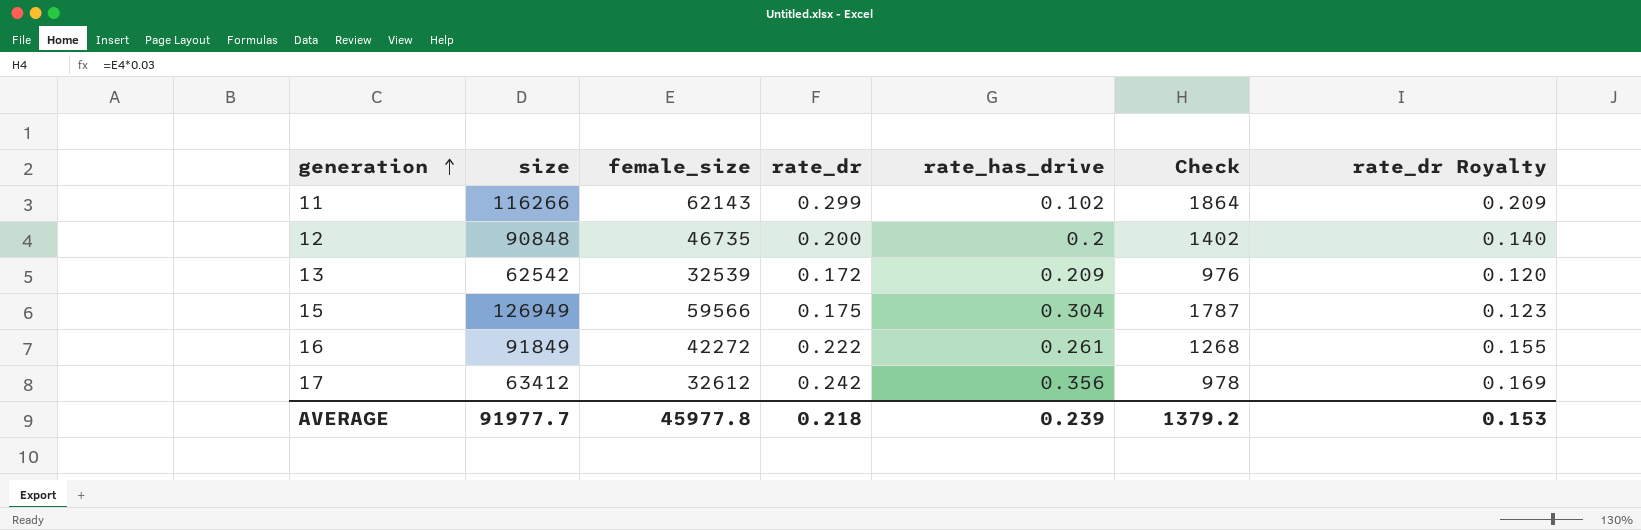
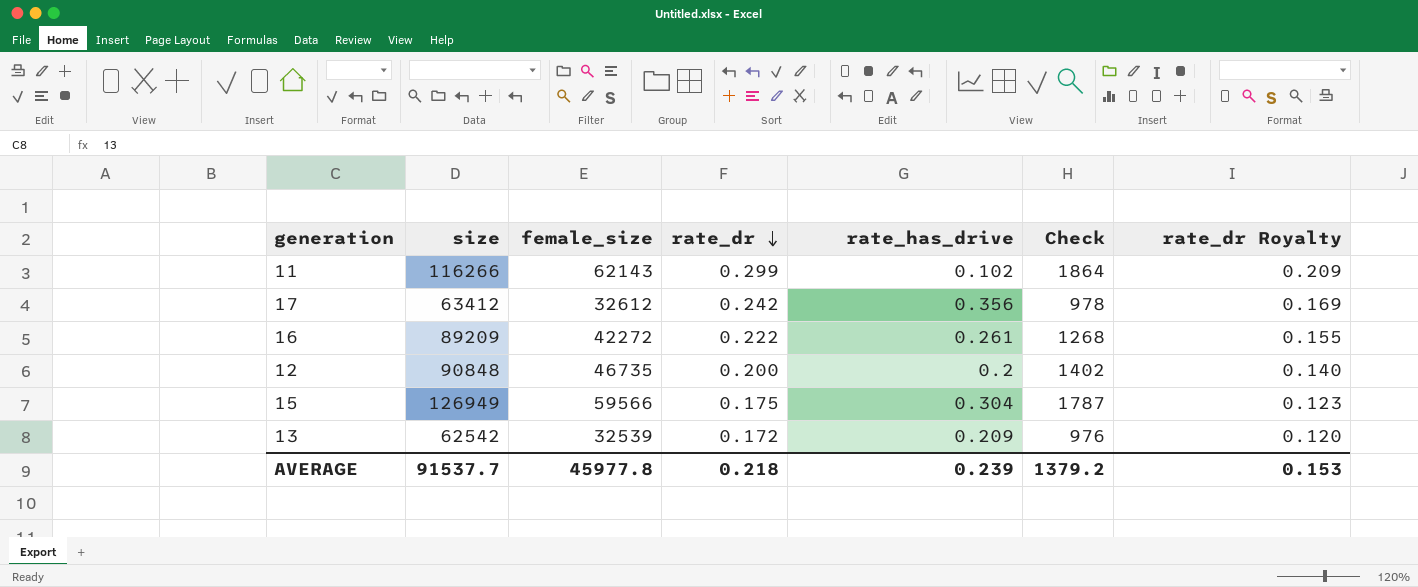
row order: generation ascending -> rate_dr descending
16 | size: 91849 -> 89209
AVERAGE | size: 91977.7 -> 91537.7

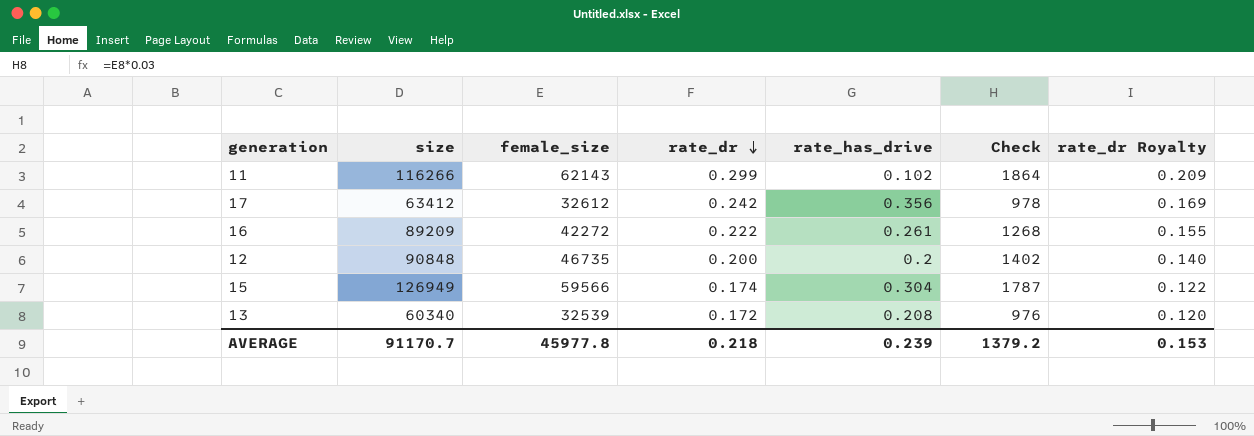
15 | rate_dr: 0.175 -> 0.174
15 | rate_dr Royalty: 0.123 -> 0.122
13 | size: 62542 -> 60340
13 | rate_has_drive: 0.209 -> 0.208
AVERAGE | size: 91537.7 -> 91170.7

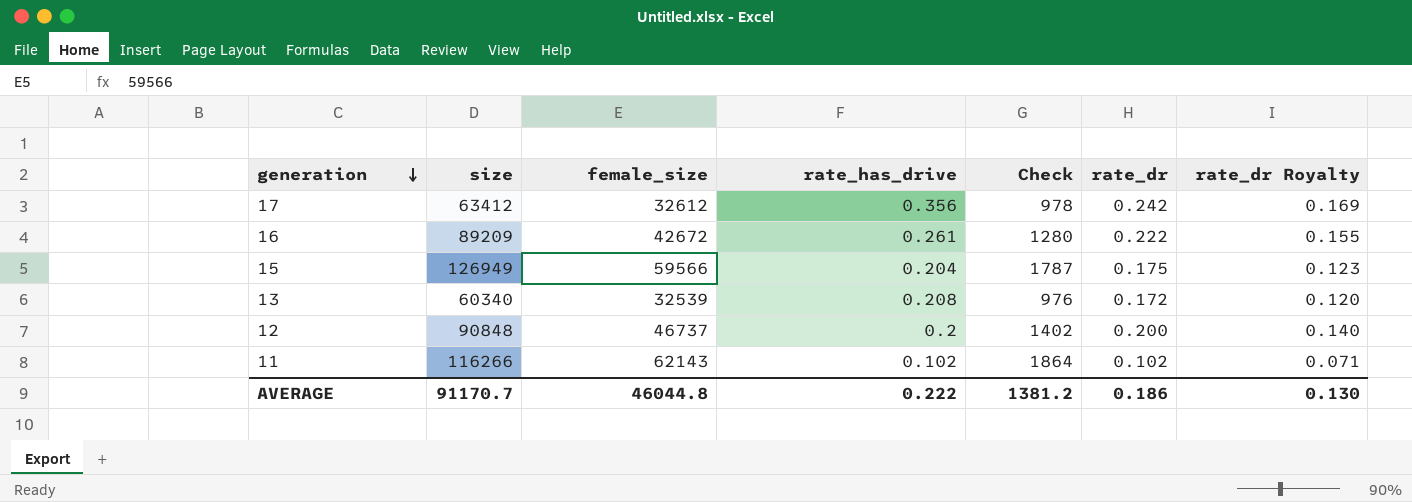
row order: rate_dr descending -> generation descending
column rate_dr | position: 4 -> 6
16 | female_size: 42272 -> 42672
16 | Check: 1268 -> 1280
15 | rate_has_drive: 0.304 -> 0.204
15 | rate_dr: 0.174 -> 0.175
15 | rate_dr Royalty: 0.122 -> 0.123
12 | female_size: 46735 -> 46737
11 | rate_dr: 0.299 -> 0.102
11 | rate_dr Royalty: 0.209 -> 0.071
AVERAGE | female_size: 45977.8 -> 46044.8
AVERAGE | rate_has_drive: 0.239 -> 0.222
AVERAGE | Check: 1379.2 -> 1381.2
AVERAGE | rate_dr: 0.218 -> 0.186
AVERAGE | rate_dr Royalty: 0.153 -> 0.130

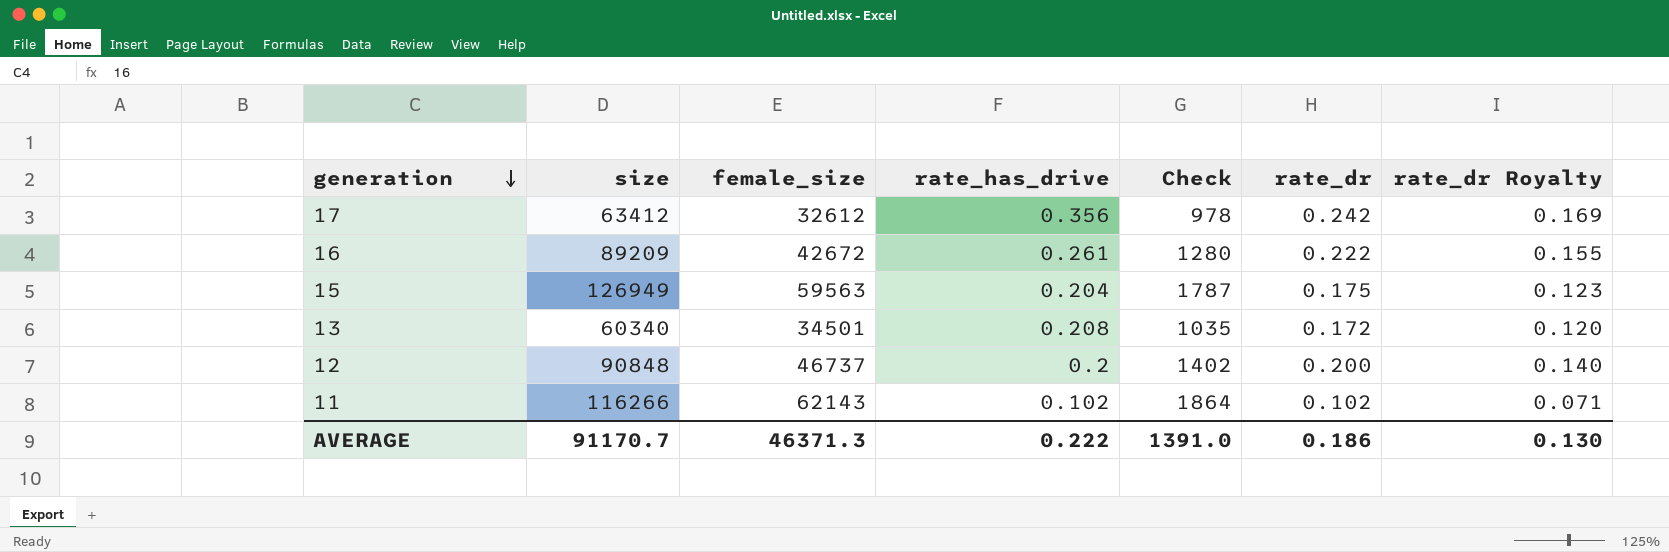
15 | female_size: 59566 -> 59563
13 | female_size: 32539 -> 34501
13 | Check: 976 -> 1035
AVERAGE | female_size: 46044.8 -> 46371.3
AVERAGE | Check: 1381.2 -> 1391.0

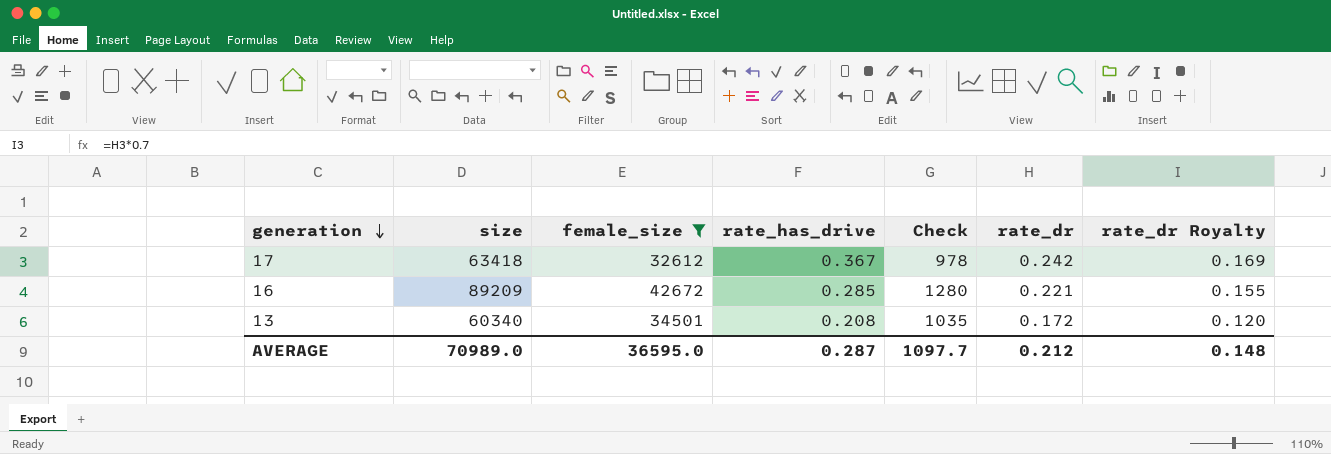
filter: none -> female_size <= 42672
17 | size: 63412 -> 63418
17 | rate_has_drive: 0.356 -> 0.367
16 | rate_has_drive: 0.261 -> 0.285
16 | rate_dr: 0.222 -> 0.221
AVERAGE | size: 91170.7 -> 70989.0
AVERAGE | female_size: 46371.3 -> 36595.0
AVERAGE | rate_has_drive: 0.222 -> 0.287
AVERAGE | Check: 1391.0 -> 1097.7
AVERAGE | rate_dr: 0.186 -> 0.212
AVERAGE | rate_dr Royalty: 0.130 -> 0.148

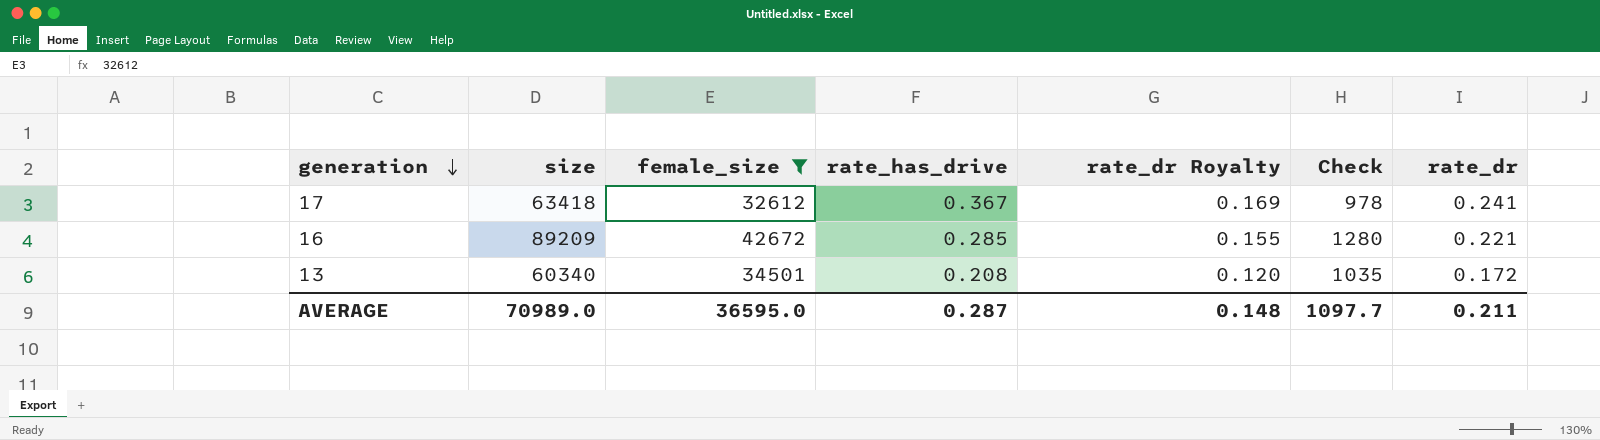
column rate_dr Royalty | position: 7 -> 5
17 | rate_dr: 0.242 -> 0.241
AVERAGE | rate_dr: 0.212 -> 0.211

